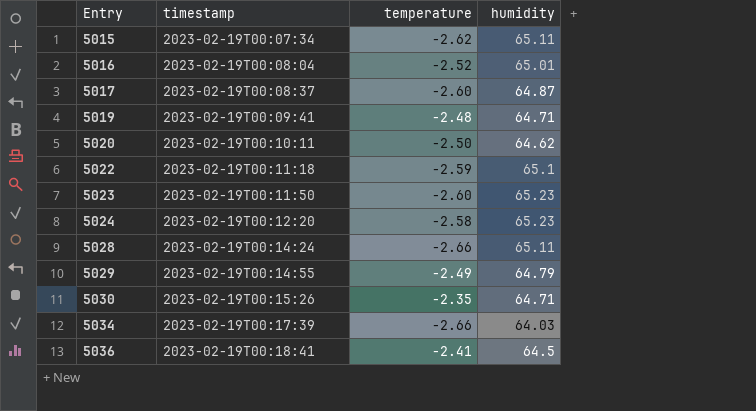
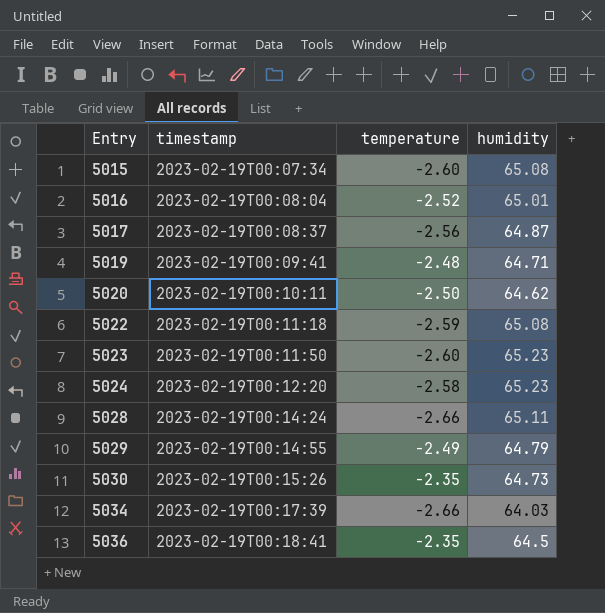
5015 | temperature: -2.62 -> -2.60
5015 | humidity: 65.11 -> 65.08
5017 | temperature: -2.60 -> -2.56
5022 | humidity: 65.1 -> 65.08
5030 | humidity: 64.71 -> 64.73
5036 | temperature: -2.41 -> -2.35

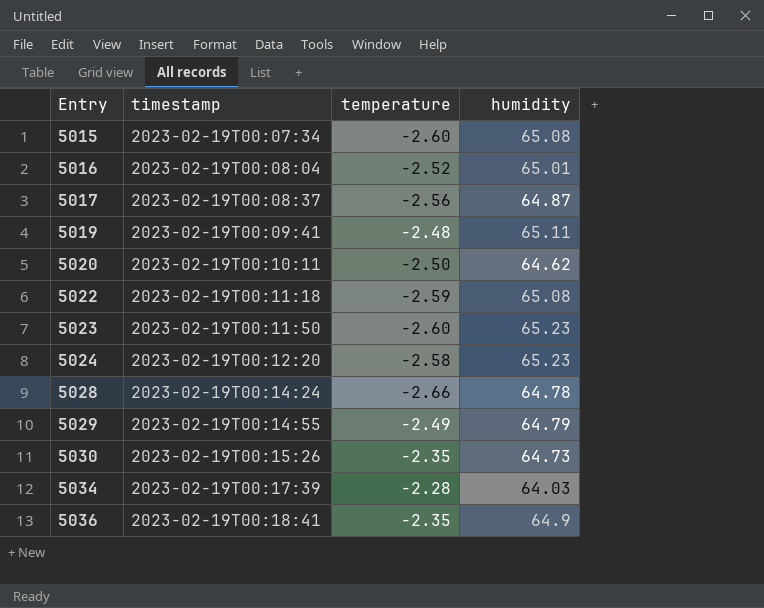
5019 | humidity: 64.71 -> 65.11
5028 | humidity: 65.11 -> 64.78
5034 | temperature: -2.66 -> -2.28
5036 | humidity: 64.5 -> 64.9

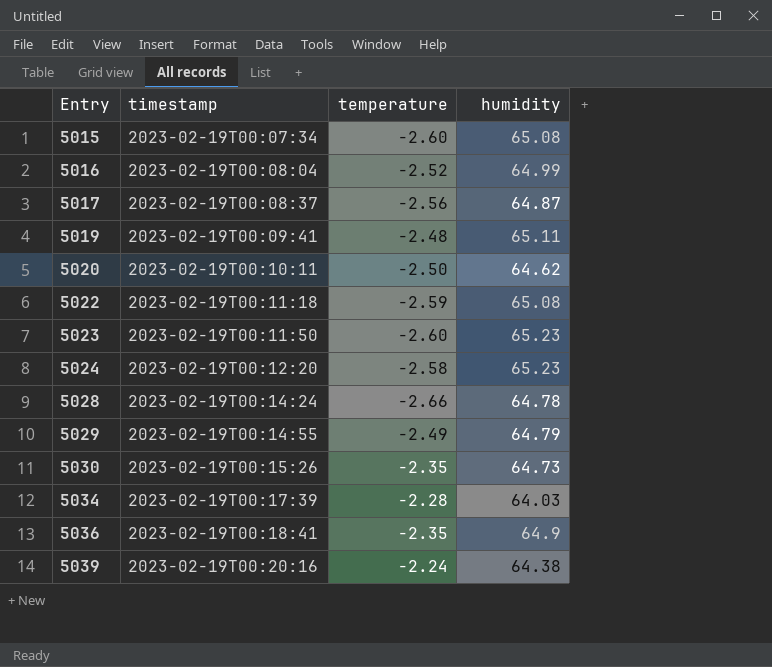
5016 | humidity: 65.01 -> 64.99
row 5039: none -> 2023-02-19T00:20:16 | -2.24 | 64.38

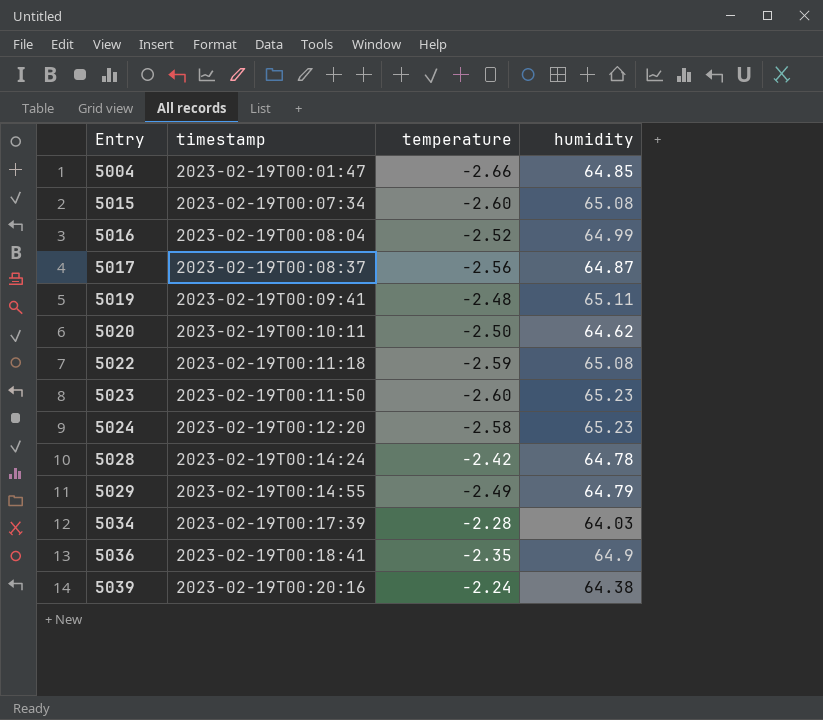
row 5030: 2023-02-19T00:15:26 | -2.35 | 64.73 -> none
row 5004: none -> 2023-02-19T00:01:47 | -2.66 | 64.85
5028 | temperature: -2.66 -> -2.42

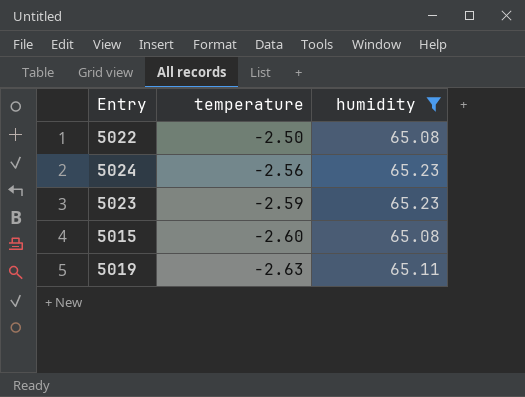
filter: none -> humidity >= 65.08
row order: Entry ascending -> temperature descending
column timestamp | position: 2 -> none
5022 | temperature: -2.59 -> -2.50
5024 | temperature: -2.58 -> -2.56
5023 | temperature: -2.60 -> -2.59
5019 | temperature: -2.48 -> -2.63

